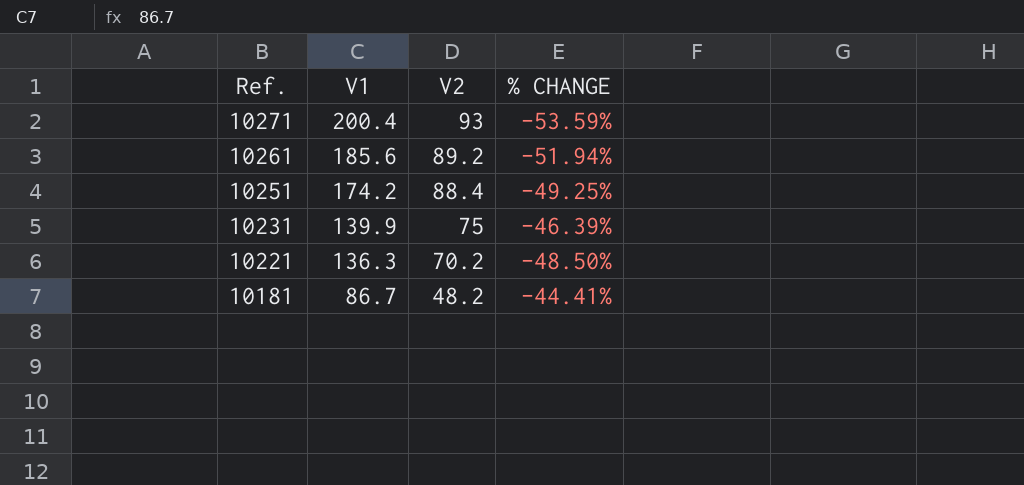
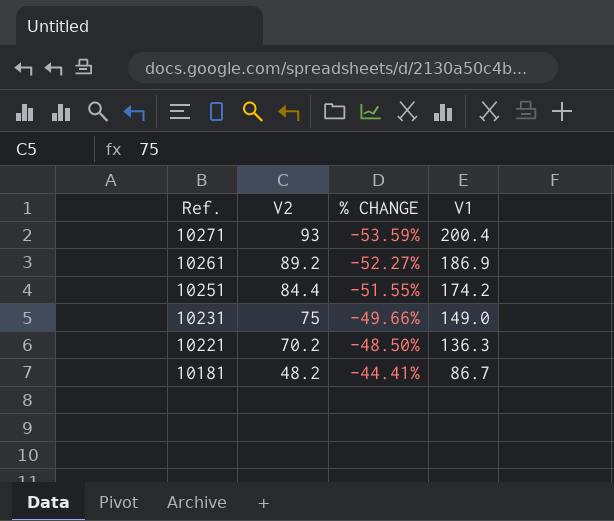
column V1 | position: 2 -> 4
10261 | % CHANGE: -51.94% -> -52.27%
10261 | V1: 185.6 -> 186.9
10251 | V2: 88.4 -> 84.4
10251 | % CHANGE: -49.25% -> -51.55%
10231 | % CHANGE: -46.39% -> -49.66%
10231 | V1: 139.9 -> 149.0

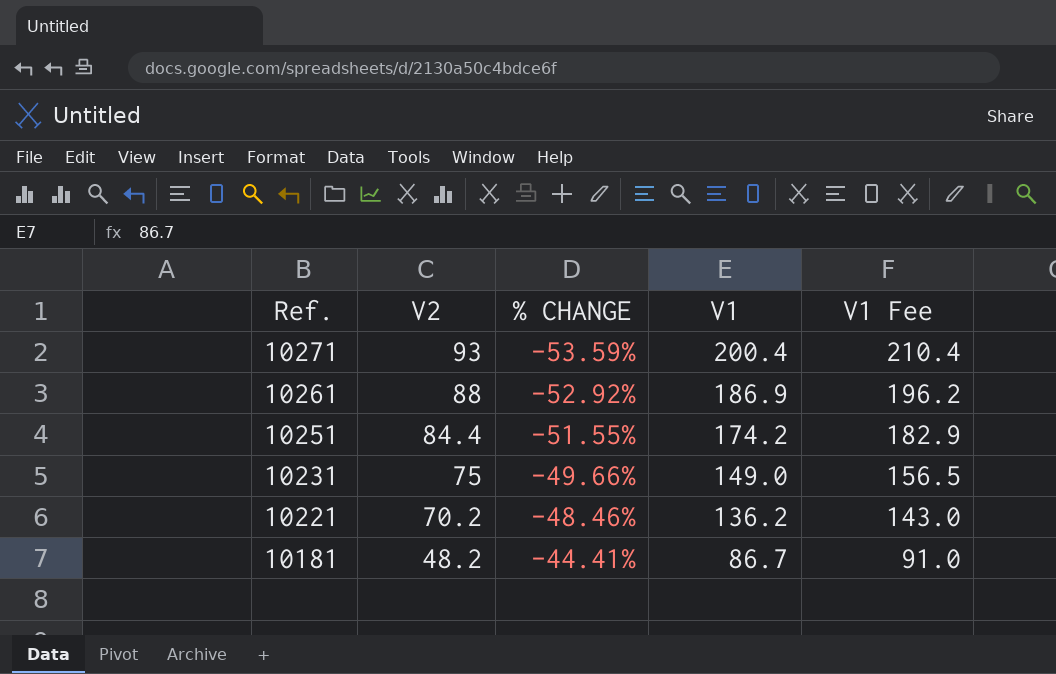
column V1 Fee | formula: none -> [V1] * 1.05
10261 | V2: 89.2 -> 88
10261 | % CHANGE: -52.27% -> -52.92%
10221 | % CHANGE: -48.50% -> -48.46%
10221 | V1: 136.3 -> 136.2

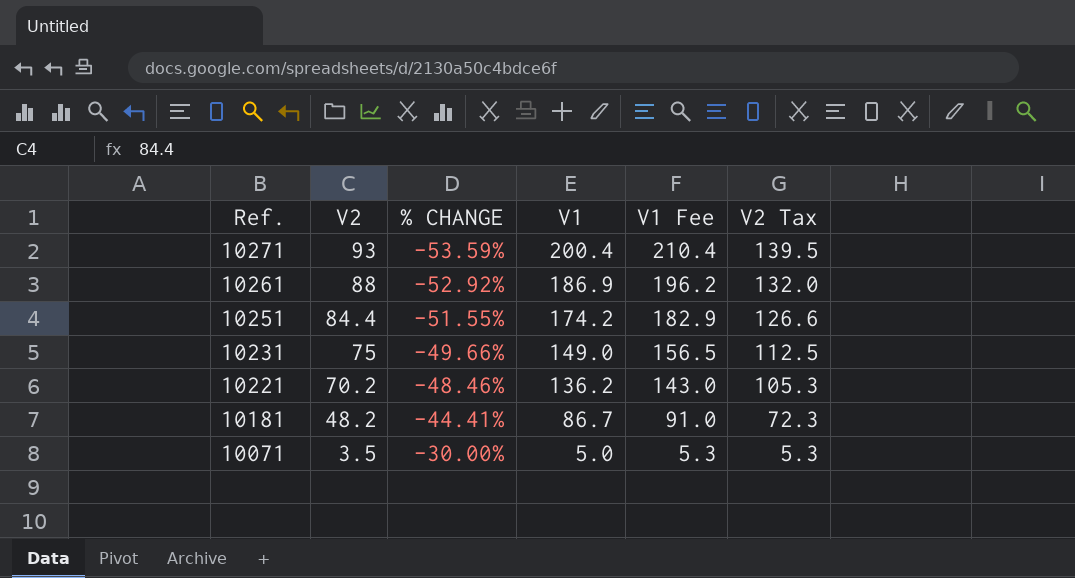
column V2 Tax | formula: none -> [V2] * 1.5
row 10071: none -> 3.5 | -30.00% | 5.0 | 5.3 | 5.3

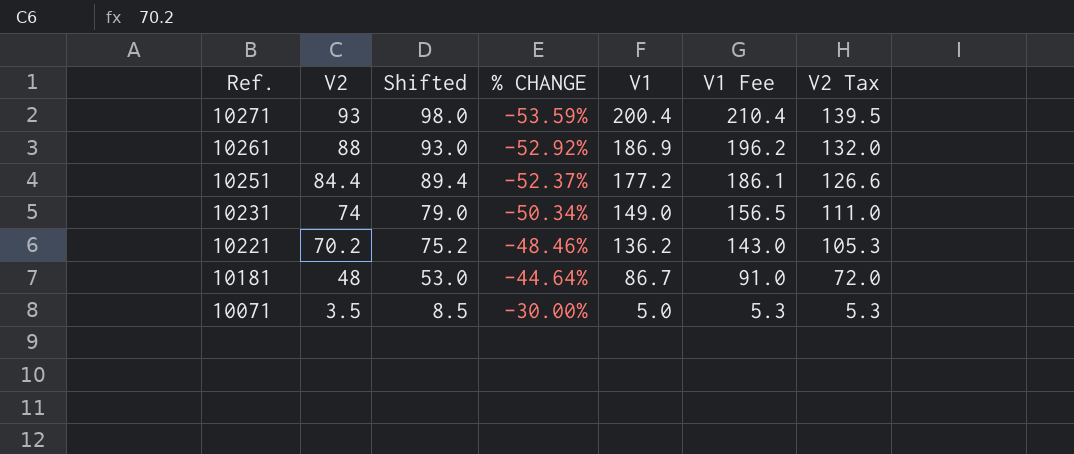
column Shifted | formula: none -> [V2] + 5
10251 | % CHANGE: -51.55% -> -52.37%
10251 | V1: 174.2 -> 177.2
10251 | V1 Fee: 182.9 -> 186.1
10231 | V2: 75 -> 74
10231 | % CHANGE: -49.66% -> -50.34%
10231 | V2 Tax: 112.5 -> 111.0
10181 | V2: 48.2 -> 48
10181 | % CHANGE: -44.41% -> -44.64%
10181 | V2 Tax: 72.3 -> 72.0

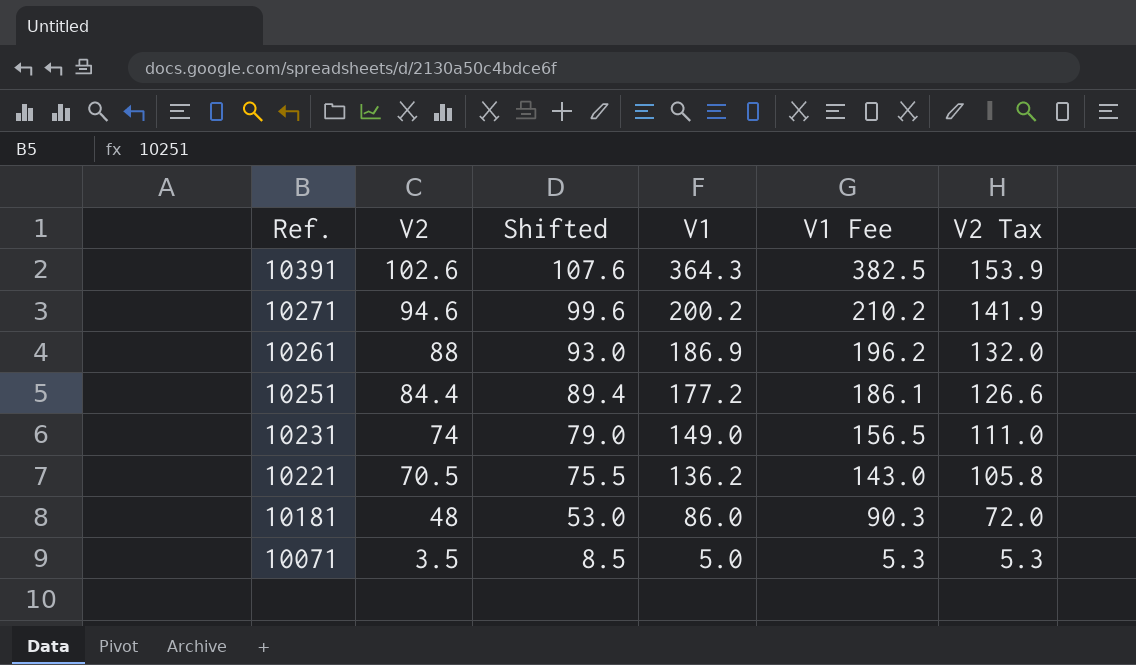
column % CHANGE | formula: ([V2] - [V1]) / [V1] -> none
row 10391: none -> 102.6 | 107.6 | 364.3 | 382.5 | 153.9
10271 | V2: 93 -> 94.6
10271 | Shifted: 98.0 -> 99.6
10271 | V1: 200.4 -> 200.2
10271 | V1 Fee: 210.4 -> 210.2
10271 | V2 Tax: 139.5 -> 141.9
10221 | V2: 70.2 -> 70.5
10221 | Shifted: 75.2 -> 75.5
10221 | V2 Tax: 105.3 -> 105.8
10181 | V1: 86.7 -> 86.0
10181 | V1 Fee: 91.0 -> 90.3

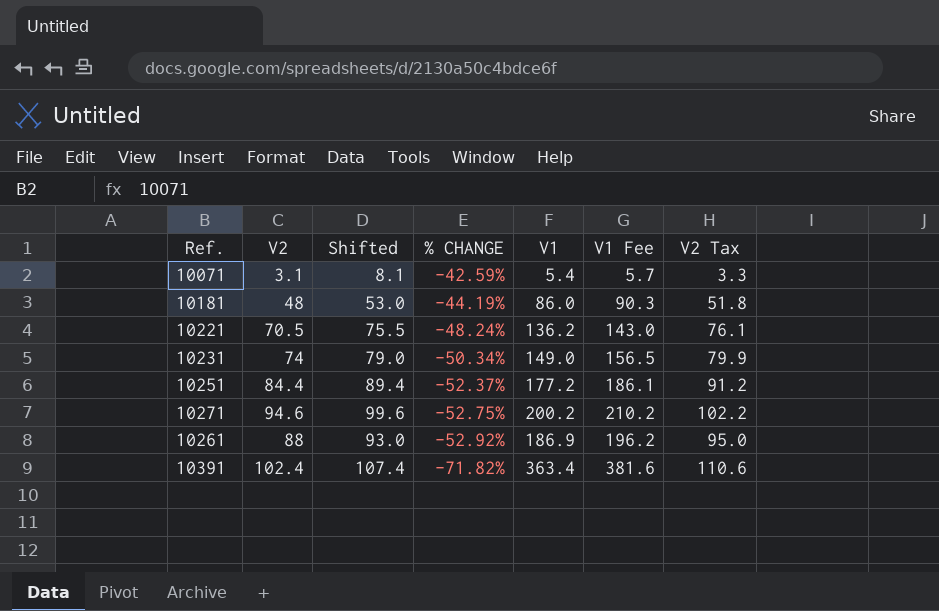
row order: Ref. descending -> % CHANGE descending
column % CHANGE | formula: none -> ([V2] - [V1]) / [V1]
column V2 Tax | formula: [V2] * 1.5 -> [V2] * 1.08
10071 | V2: 3.5 -> 3.1
10071 | Shifted: 8.5 -> 8.1
10071 | V1: 5.0 -> 5.4
10071 | V1 Fee: 5.3 -> 5.7
10391 | V2: 102.6 -> 102.4
10391 | Shifted: 107.6 -> 107.4
10391 | V1: 364.3 -> 363.4
10391 | V1 Fee: 382.5 -> 381.6

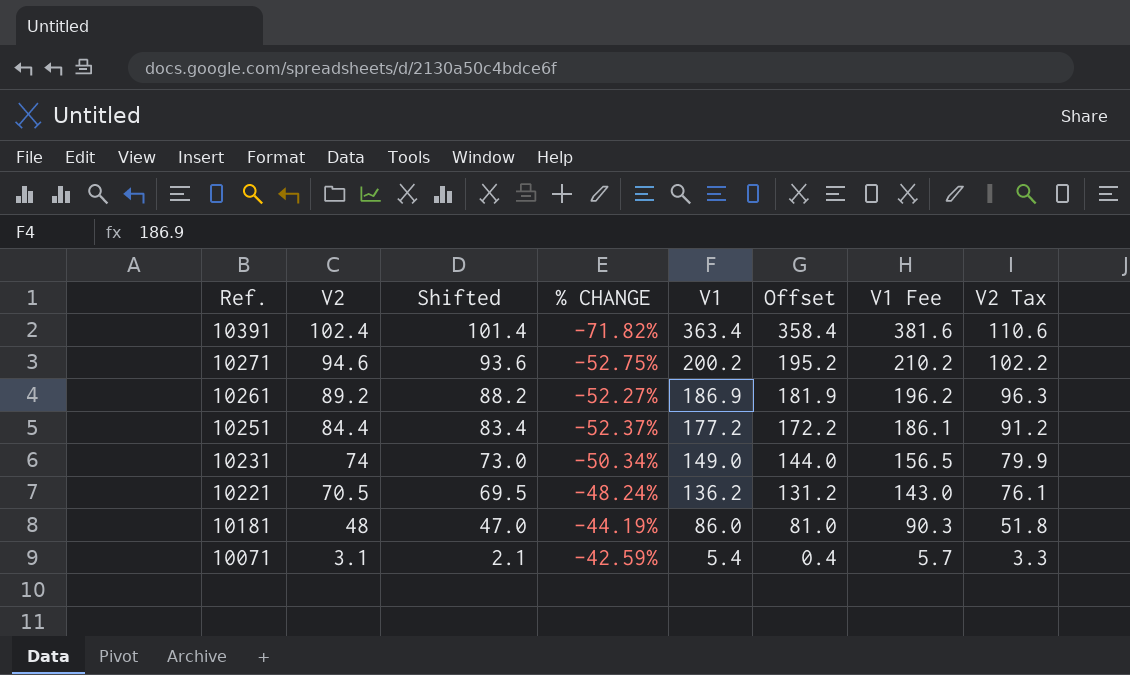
row order: % CHANGE descending -> Ref. descending
column Shifted | formula: [V2] + 5 -> [V2] - 1
column Offset | formula: none -> [V1] - 5
10261 | V2: 88 -> 89.2
10261 | % CHANGE: -52.92% -> -52.27%
10261 | V2 Tax: 95.0 -> 96.3

